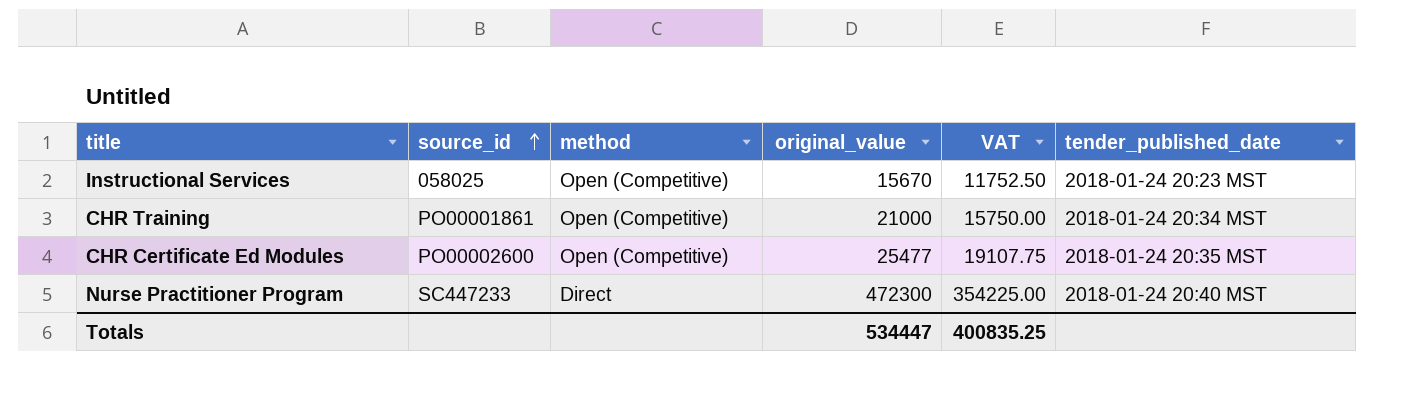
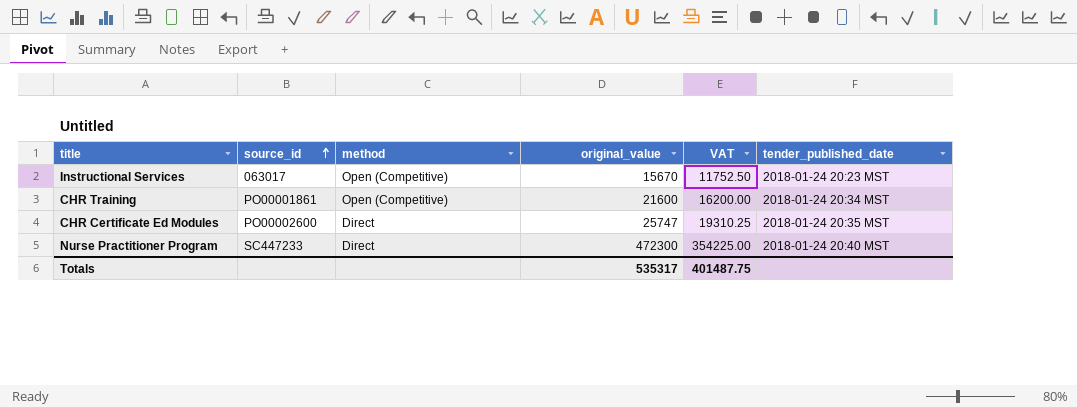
Instructional Services | source_id: 058025 -> 063017
CHR Training | original_value: 21000 -> 21600
CHR Training | VAT: 15750.00 -> 16200.00
CHR Certificate Ed Modules | method: Open (Competitive) -> Direct
CHR Certificate Ed Modules | original_value: 25477 -> 25747
CHR Certificate Ed Modules | VAT: 19107.75 -> 19310.25
Totals | original_value: 534447 -> 535317
Totals | VAT: 400835.25 -> 401487.75

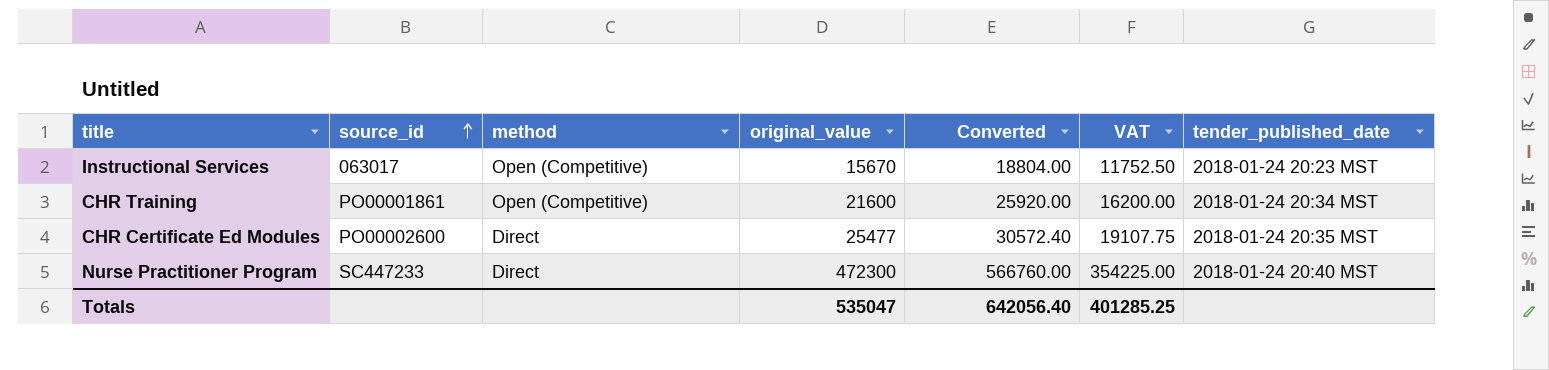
column Converted | formula: none -> [original_value] * 1.2
CHR Certificate Ed Modules | original_value: 25747 -> 25477
CHR Certificate Ed Modules | VAT: 19310.25 -> 19107.75
Totals | original_value: 535317 -> 535047
Totals | VAT: 401487.75 -> 401285.25

